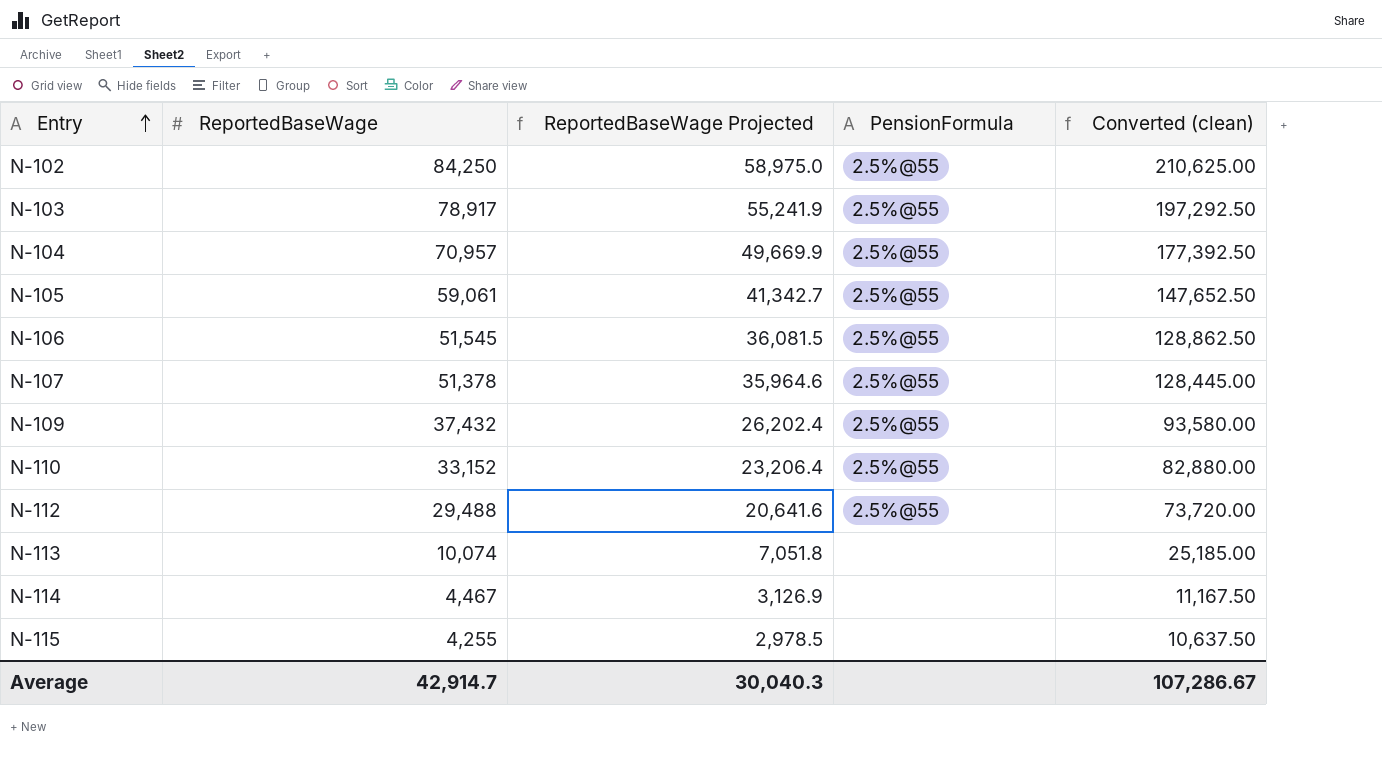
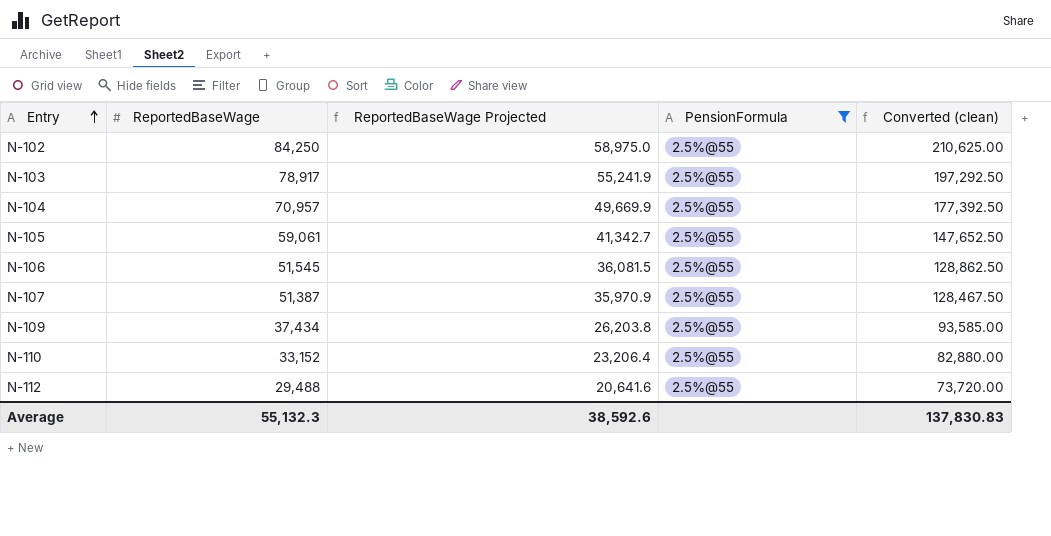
filter: none -> PensionFormula = 2.5%@55
N-107 | ReportedBaseWage: 51,378 -> 51,387
N-107 | ReportedBaseWage Projected: 35,964.6 -> 35,970.9
N-107 | Converted (clean): 128,445.00 -> 128,467.50
N-109 | ReportedBaseWage: 37,432 -> 37,434
N-109 | ReportedBaseWage Projected: 26,202.4 -> 26,203.8
N-109 | Converted (clean): 93,580.00 -> 93,585.00
Average | ReportedBaseWage: 42,914.7 -> 55,132.3
Average | ReportedBaseWage Projected: 30,040.3 -> 38,592.6
Average | Converted (clean): 107,286.67 -> 137,830.83

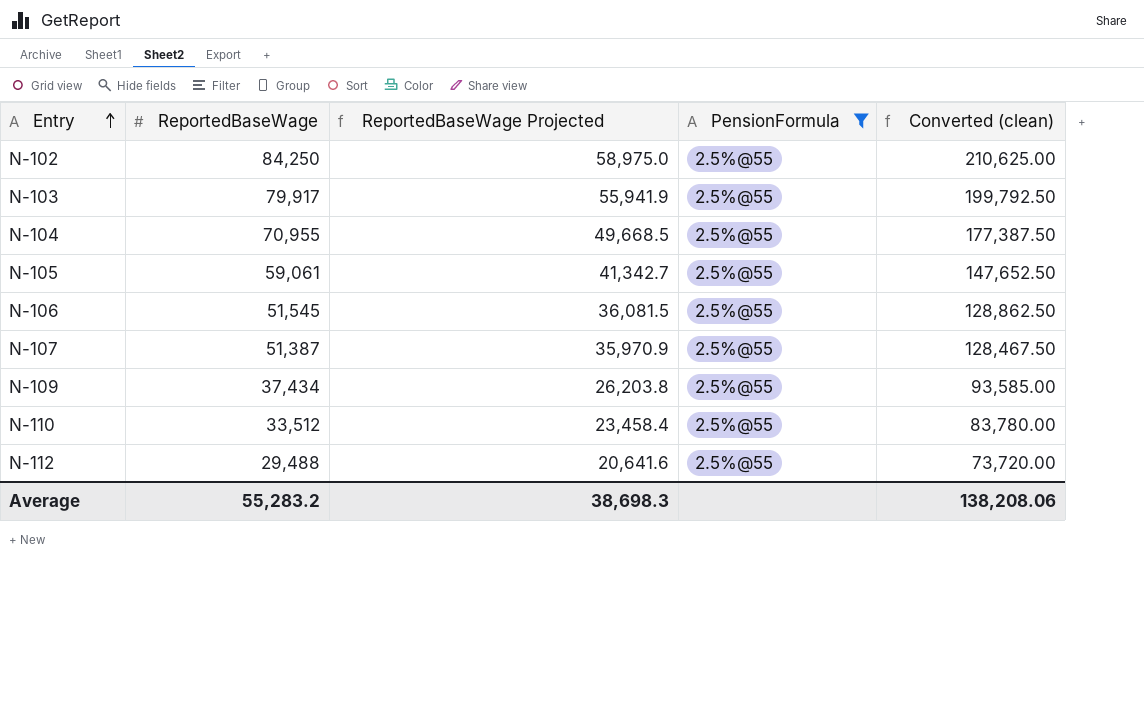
N-103 | ReportedBaseWage: 78,917 -> 79,917
N-103 | ReportedBaseWage Projected: 55,241.9 -> 55,941.9
N-103 | Converted (clean): 197,292.50 -> 199,792.50
N-104 | ReportedBaseWage: 70,957 -> 70,955
N-104 | ReportedBaseWage Projected: 49,669.9 -> 49,668.5
N-104 | Converted (clean): 177,392.50 -> 177,387.50
N-110 | ReportedBaseWage: 33,152 -> 33,512
N-110 | ReportedBaseWage Projected: 23,206.4 -> 23,458.4
N-110 | Converted (clean): 82,880.00 -> 83,780.00
Average | ReportedBaseWage: 55,132.3 -> 55,283.2
Average | ReportedBaseWage Projected: 38,592.6 -> 38,698.3
Average | Converted (clean): 137,830.83 -> 138,208.06

